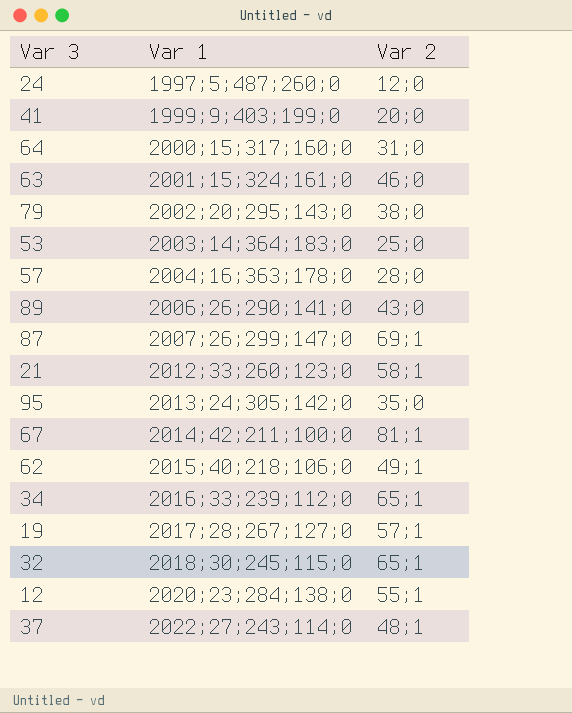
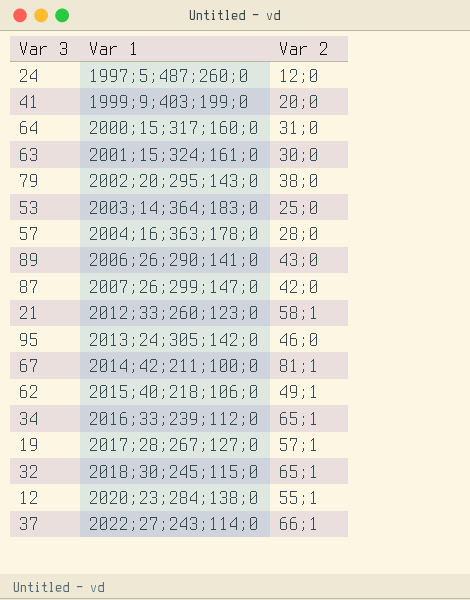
63 | Var 2: 46;0 -> 30;0
87 | Var 2: 69;1 -> 42;0
95 | Var 2: 35;0 -> 46;0
37 | Var 2: 48;1 -> 66;1

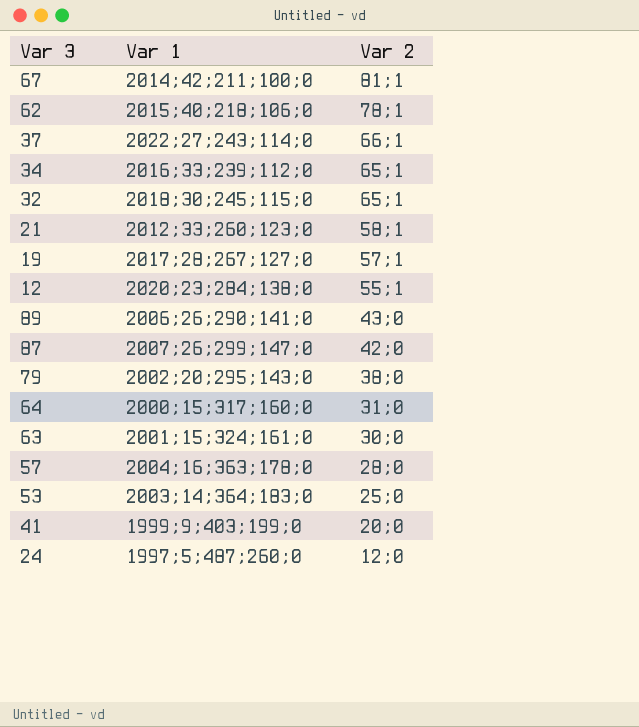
row order: Var 1 ascending -> Var 2 descending
row 95: 2013;24;305;142;0 | 46;0 -> none
62 | Var 2: 49;1 -> 78;1

